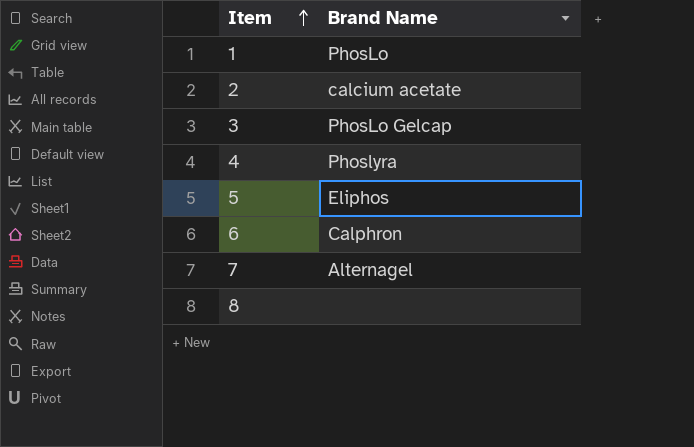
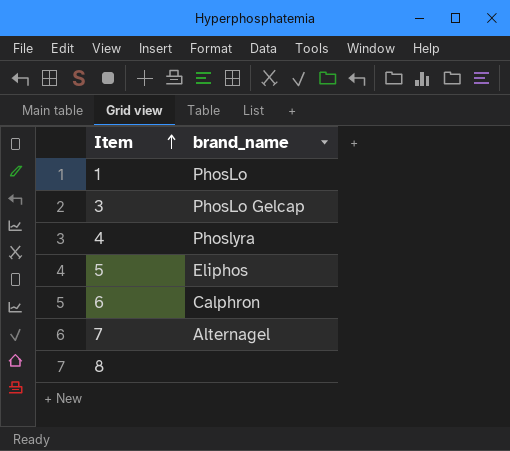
column name: Brand Name -> brand_name
row 2: calcium acetate -> none

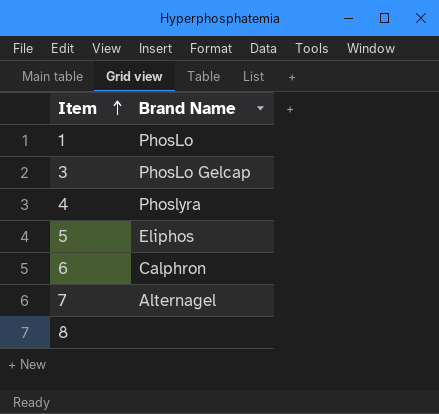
column name: brand_name -> Brand Name

